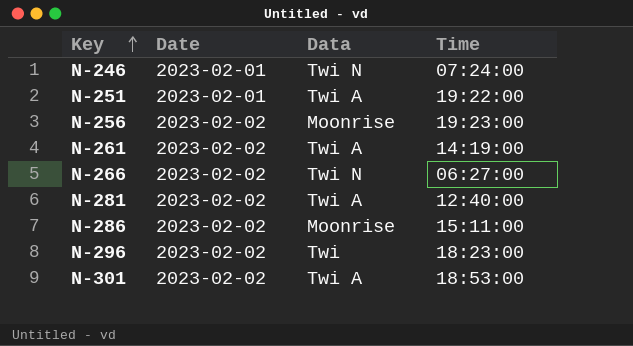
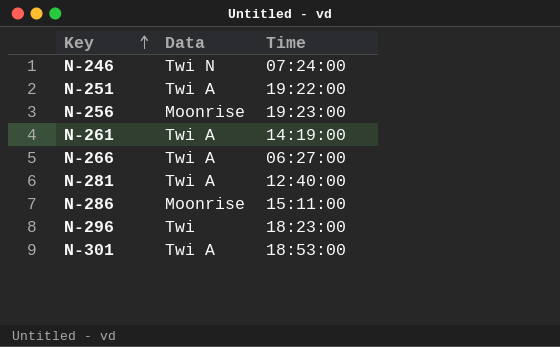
column Date | position: 2 -> none
N-266 | Data: Twi N -> Twi A

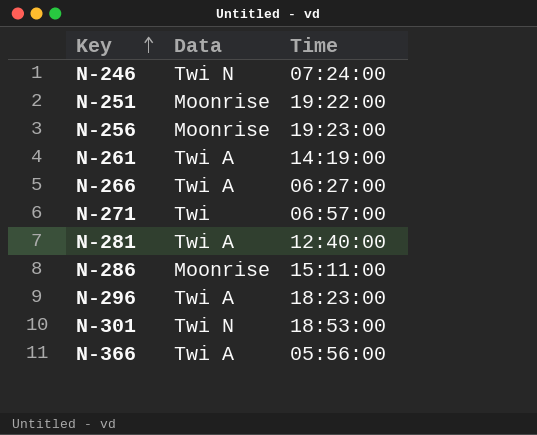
N-251 | Data: Twi A -> Moonrise
row N-271: none -> Twi | 06:57:00
N-296 | Data: Twi -> Twi A
N-301 | Data: Twi A -> Twi N
row N-366: none -> Twi A | 05:56:00

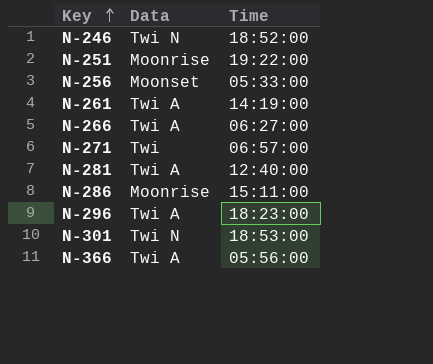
N-246 | Time: 07:24:00 -> 18:52:00
N-256 | Data: Moonrise -> Moonset
N-256 | Time: 19:23:00 -> 05:33:00

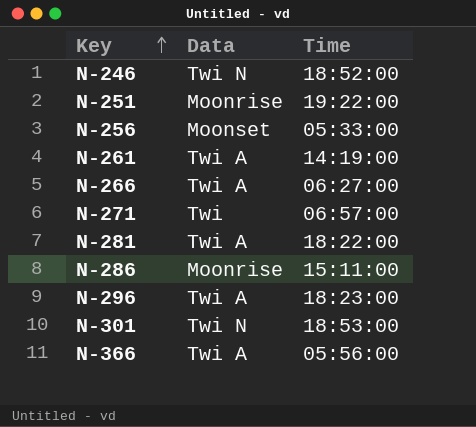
N-281 | Time: 12:40:00 -> 18:22:00

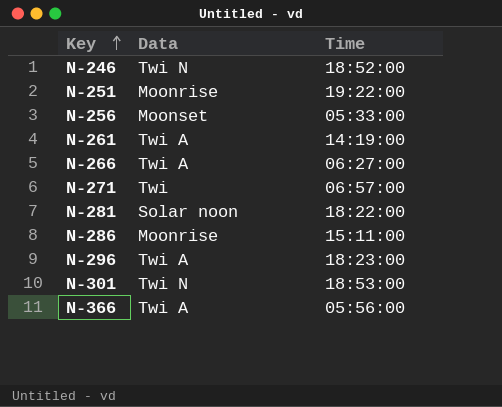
N-281 | Data: Twi A -> Solar noon

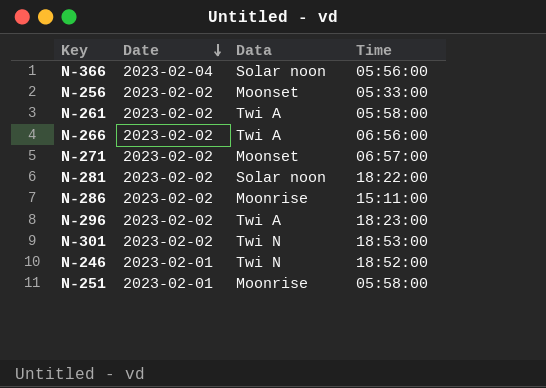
row order: Key ascending -> Date descending
column Date | position: none -> 2
N-366 | Data: Twi A -> Solar noon
N-261 | Time: 14:19:00 -> 05:58:00
N-266 | Time: 06:27:00 -> 06:56:00
N-271 | Data: Twi -> Moonset
N-251 | Time: 19:22:00 -> 05:58:00

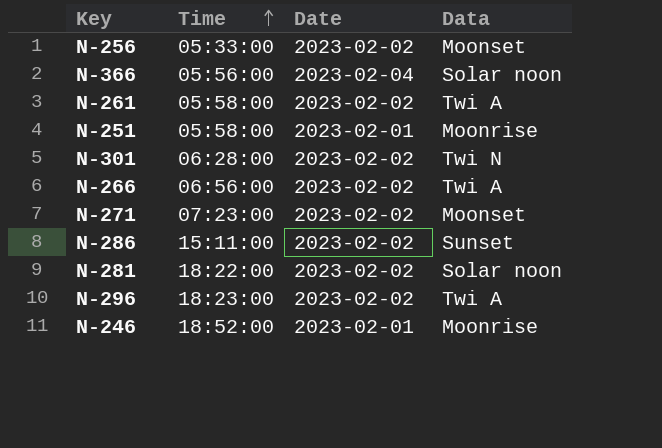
row order: Date descending -> Time ascending
column Time | position: 4 -> 2
N-301 | Time: 18:53:00 -> 06:28:00
N-271 | Time: 06:57:00 -> 07:23:00
N-286 | Data: Moonrise -> Sunset
N-246 | Data: Twi N -> Moonrise

